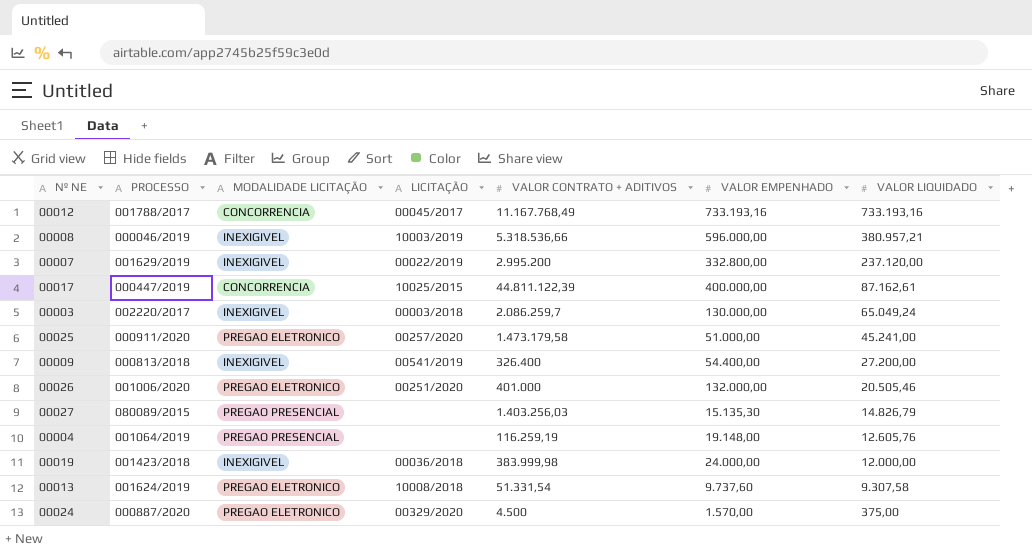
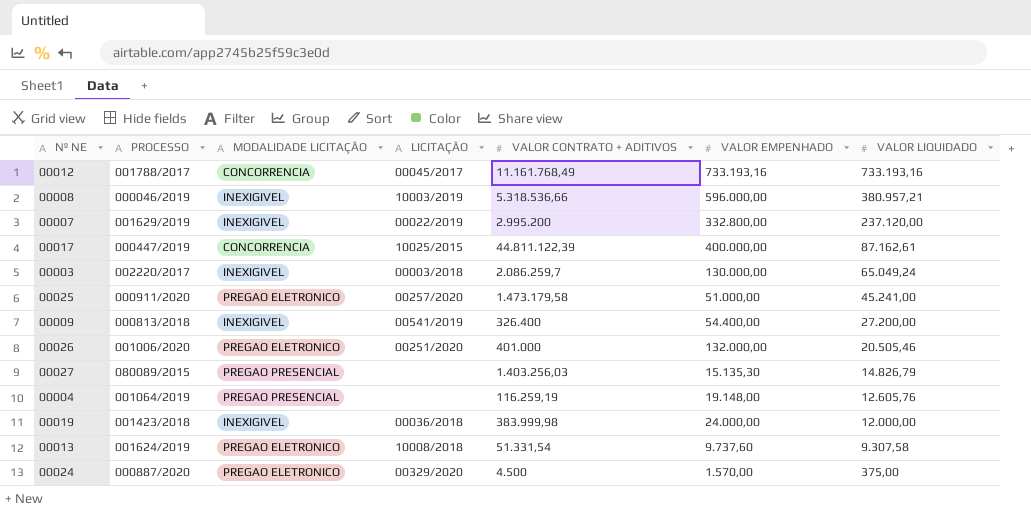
00012 | VALOR CONTRATO + ADITIVOS: 11.167.768,49 -> 11.161.768,49

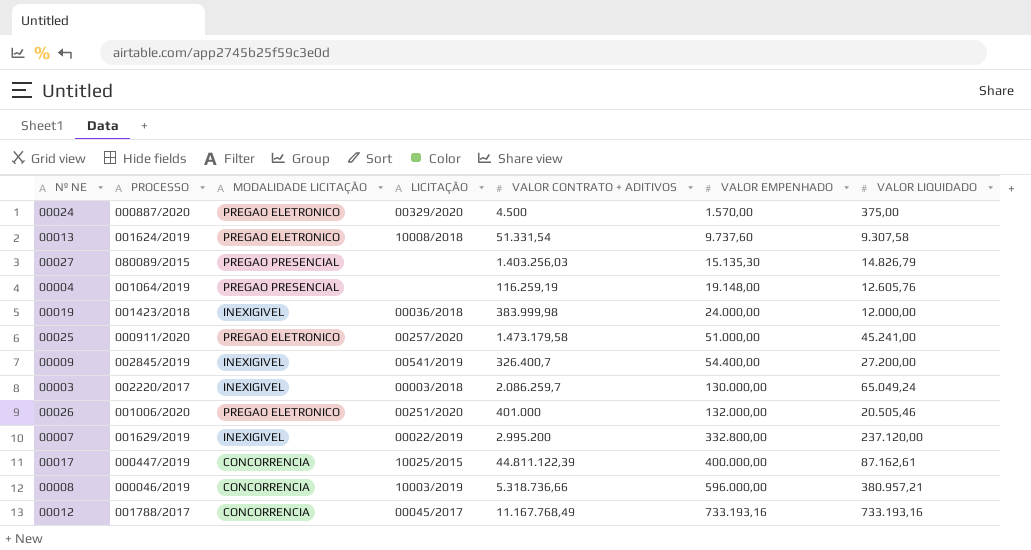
row order: VALOR LIQUIDADO descending -> VALOR EMPENHADO ascending
00009 | PROCESSO: 000813/2018 -> 002845/2019
00009 | VALOR CONTRATO + ADITIVOS: 326.400 -> 326.400,7
00008 | MODALIDADE LICITAÇÃO: INEXIGIVEL -> CONCORRENCIA
00008 | VALOR CONTRATO + ADITIVOS: 5.318.536,66 -> 5.318.736,66
00012 | VALOR CONTRATO + ADITIVOS: 11.161.768,49 -> 11.167.768,49

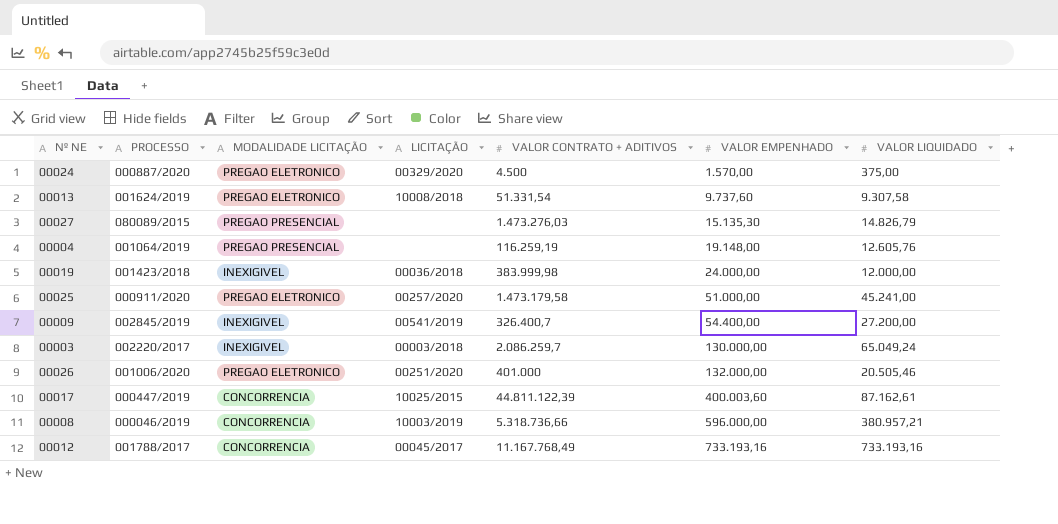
row 00007: 001629/2019 | INEXIGIVEL | 00022/2019 | 2.995.200 | 332.800,00 | 237.120,00 -> none
00027 | VALOR CONTRATO + ADITIVOS: 1.403.256,03 -> 1.473.276,03
00017 | VALOR EMPENHADO: 400.000,00 -> 400.003,60

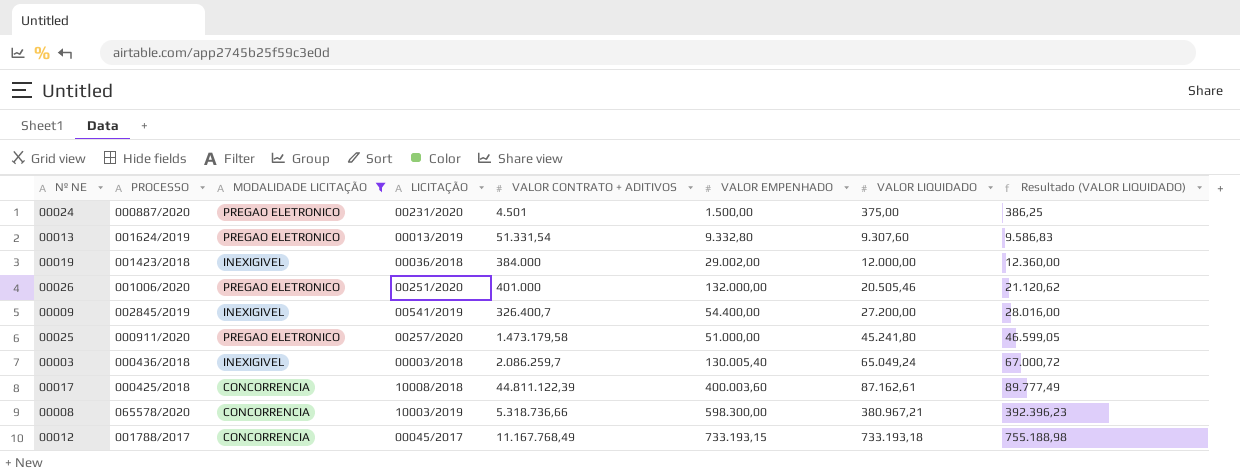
filter: none -> MODALIDADE LICITAÇÃO != PREGAO PRESENCIAL
row order: VALOR EMPENHADO ascending -> VALOR LIQUIDADO ascending
column Resultado (VALOR LIQUIDADO) | formula: none -> [VALOR LIQUIDADO] * 1,03
00024 | LICITAÇÃO: 00329/2020 -> 00231/2020
00024 | VALOR CONTRATO + ADITIVOS: 4.500 -> 4.501
00024 | VALOR EMPENHADO: 1.570,00 -> 1.500,00
00013 | LICITAÇÃO: 10008/2018 -> 00013/2019
00013 | VALOR EMPENHADO: 9.737,60 -> 9.332,80
00013 | VALOR LIQUIDADO: 9.307,58 -> 9.307,60
00019 | VALOR CONTRATO + ADITIVOS: 383.999,98 -> 384.000
00019 | VALOR EMPENHADO: 24.000,00 -> 29.002,00
00025 | VALOR LIQUIDADO: 45.241,00 -> 45.241,80
00003 | PROCESSO: 002220/2017 -> 000436/2018
00003 | VALOR EMPENHADO: 130.000,00 -> 130.005,40
00017 | PROCESSO: 000447/2019 -> 000425/2018
00017 | LICITAÇÃO: 10025/2015 -> 10008/2018
00008 | PROCESSO: 000046/2019 -> 065578/2020
00008 | VALOR EMPENHADO: 596.000,00 -> 598.300,00
00008 | VALOR LIQUIDADO: 380.957,21 -> 380.967,21
00012 | VALOR EMPENHADO: 733.193,16 -> 733.193,15
00012 | VALOR LIQUIDADO: 733.193,16 -> 733.193,18

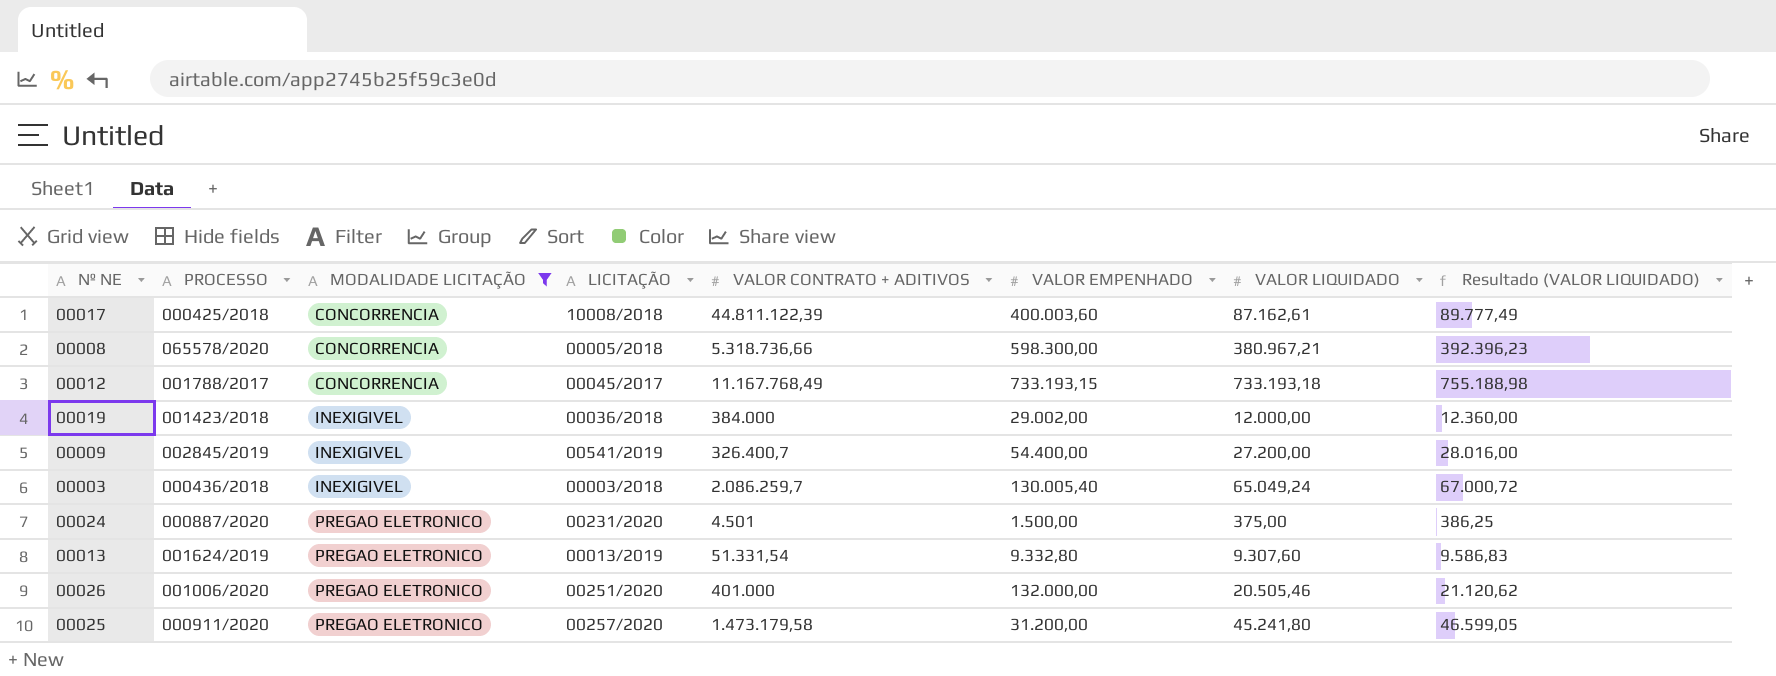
row order: VALOR LIQUIDADO ascending -> MODALIDADE LICITAÇÃO ascending
00008 | LICITAÇÃO: 10003/2019 -> 00005/2018
00025 | VALOR EMPENHADO: 51.000,00 -> 31.200,00

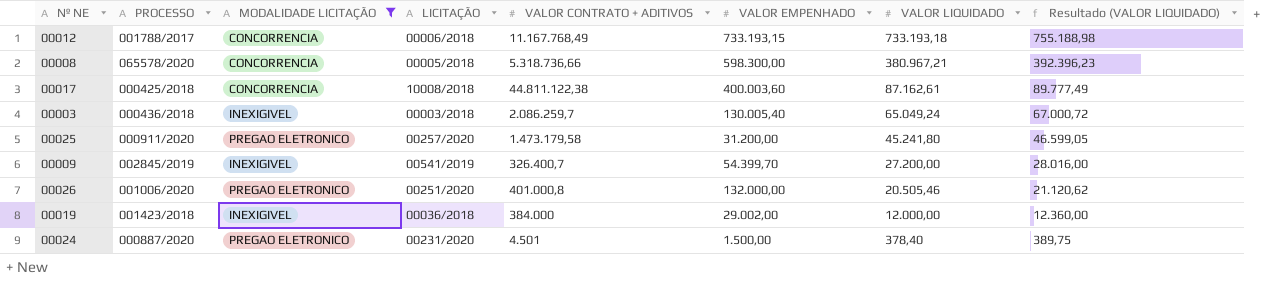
row order: MODALIDADE LICITAÇÃO ascending -> VALOR LIQUIDADO descending
row 00013: 001624/2019 | PREGAO ELETRONICO | 00013/2019 | 51.331,54 | 9.332,80 | 9.307,60 | 9.586,83 -> none
00012 | LICITAÇÃO: 00045/2017 -> 00006/2018
00017 | VALOR CONTRATO + ADITIVOS: 44.811.122,39 -> 44.811.122,38
00009 | VALOR EMPENHADO: 54.400,00 -> 54.399,70
00026 | VALOR CONTRATO + ADITIVOS: 401.000 -> 401.000,8
00024 | VALOR LIQUIDADO: 375,00 -> 378,40
00024 | Resultado (VALOR LIQUIDADO): 386,25 -> 389,75

